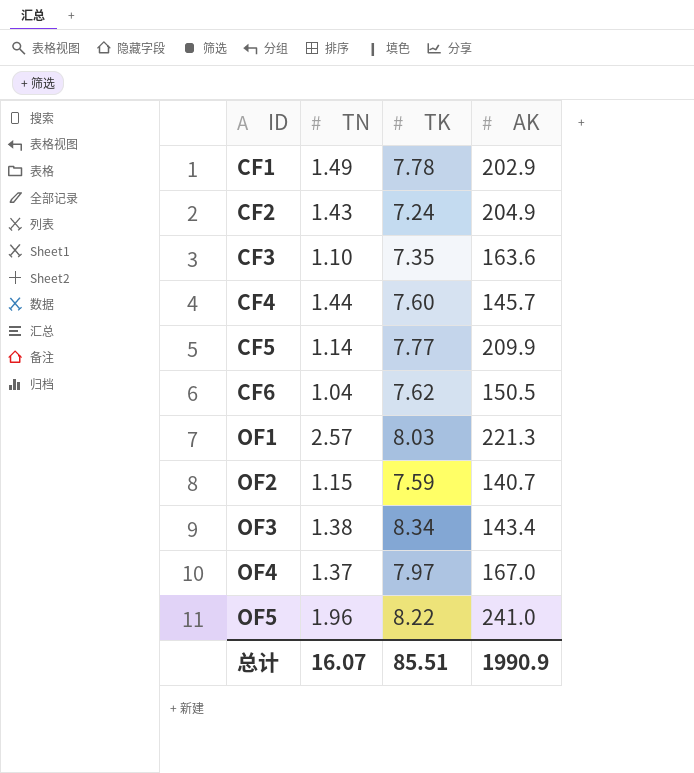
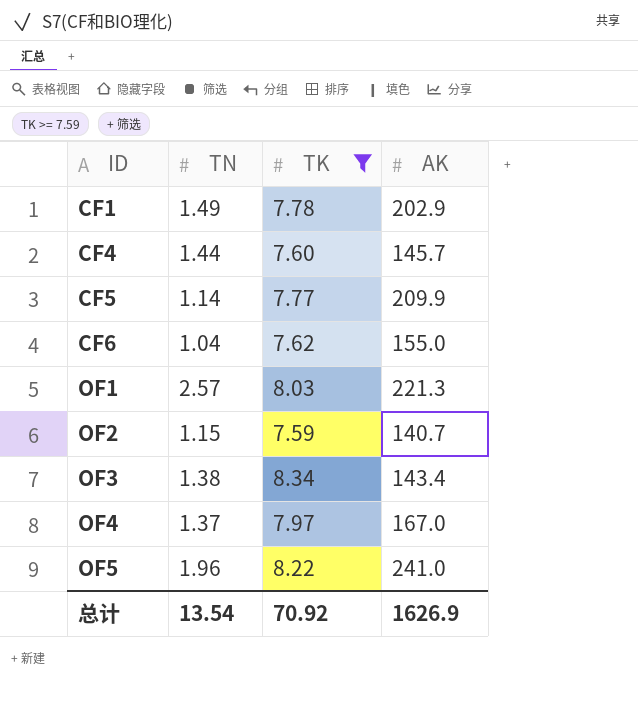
filter: none -> TK >= 7.59
CF6 | AK: 150.5 -> 155.0
总计 | TN: 16.07 -> 13.54
总计 | TK: 85.51 -> 70.92
总计 | AK: 1990.9 -> 1626.9

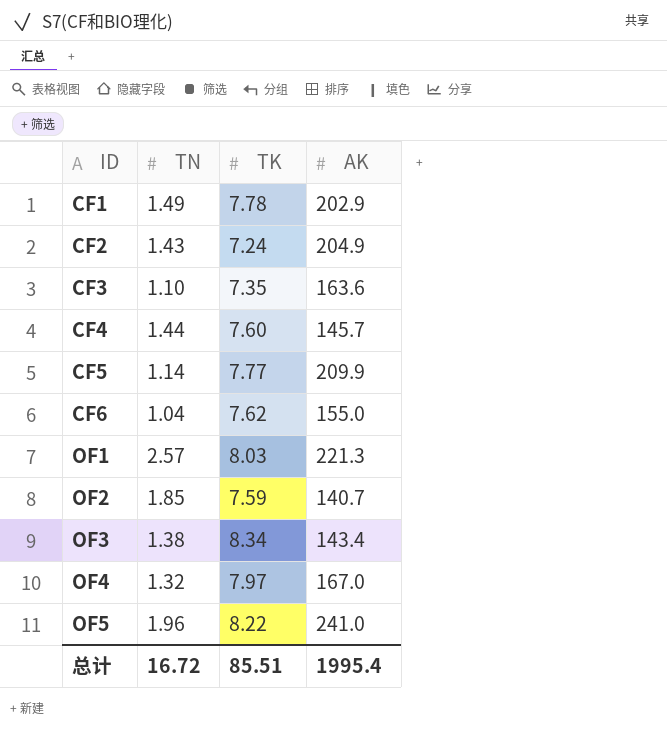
filter: TK >= 7.59 -> none
OF2 | TN: 1.15 -> 1.85
OF4 | TN: 1.37 -> 1.32
总计 | TN: 13.54 -> 16.72
总计 | TK: 70.92 -> 85.51
总计 | AK: 1626.9 -> 1995.4

